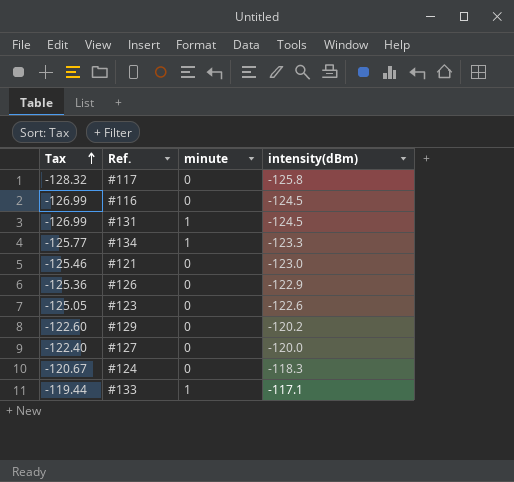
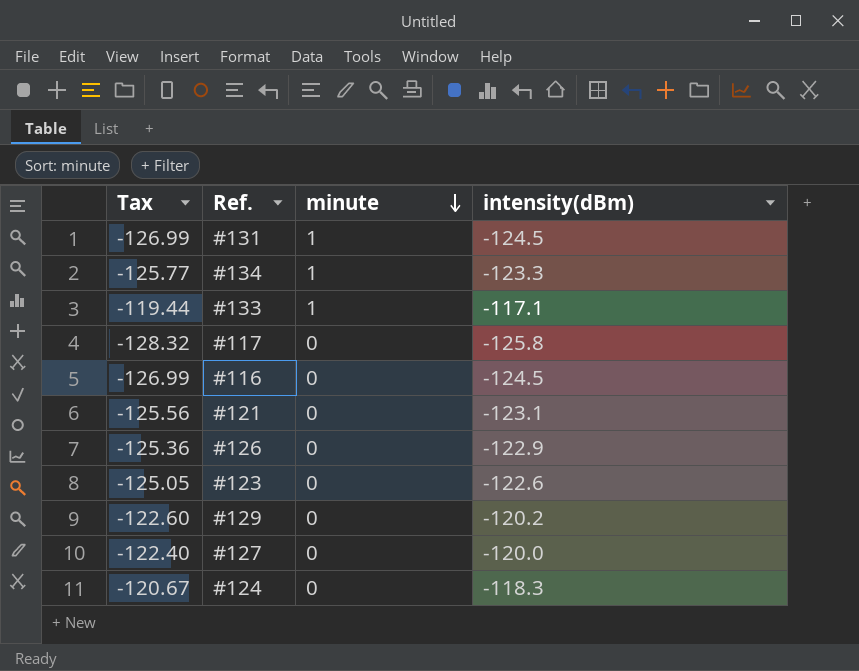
row order: Tax ascending -> minute descending
#121 | Tax: -125.46 -> -125.56
#121 | intensity(dBm): -123.0 -> -123.1

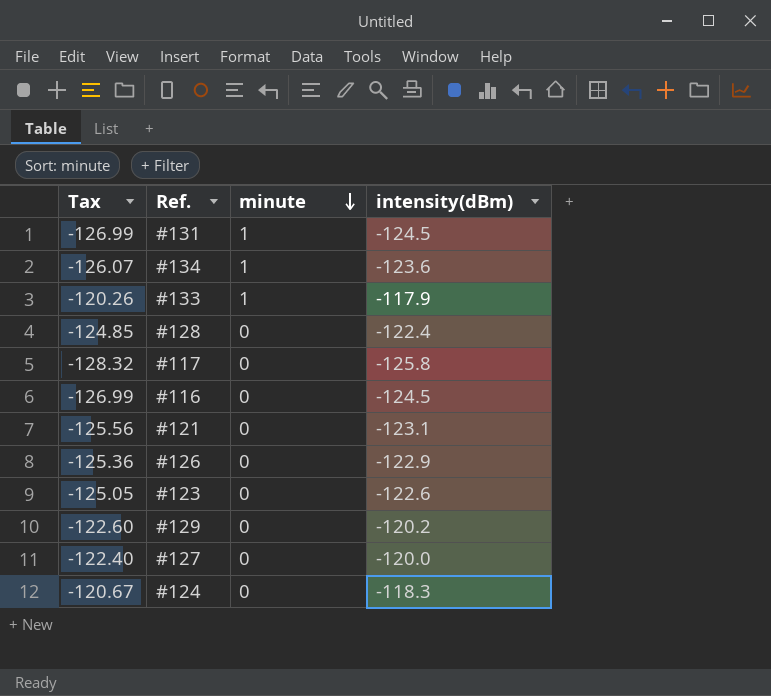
#134 | Tax: -125.77 -> -126.07
#134 | intensity(dBm): -123.3 -> -123.6
#133 | Tax: -119.44 -> -120.26
#133 | intensity(dBm): -117.1 -> -117.9
row #128: none -> -124.85 | 0 | -122.4

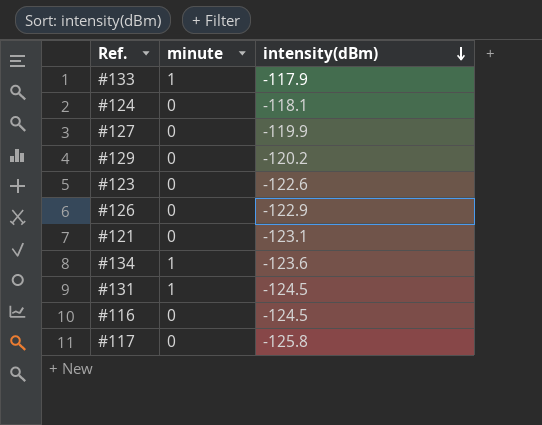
row order: minute descending -> intensity(dBm) descending
column Tax | formula: [intensity(dBm)] * 1.02 -> none
row #128: -124.85 | 0 | -122.4 -> none
#124 | intensity(dBm): -118.3 -> -118.1
#127 | intensity(dBm): -120.0 -> -119.9

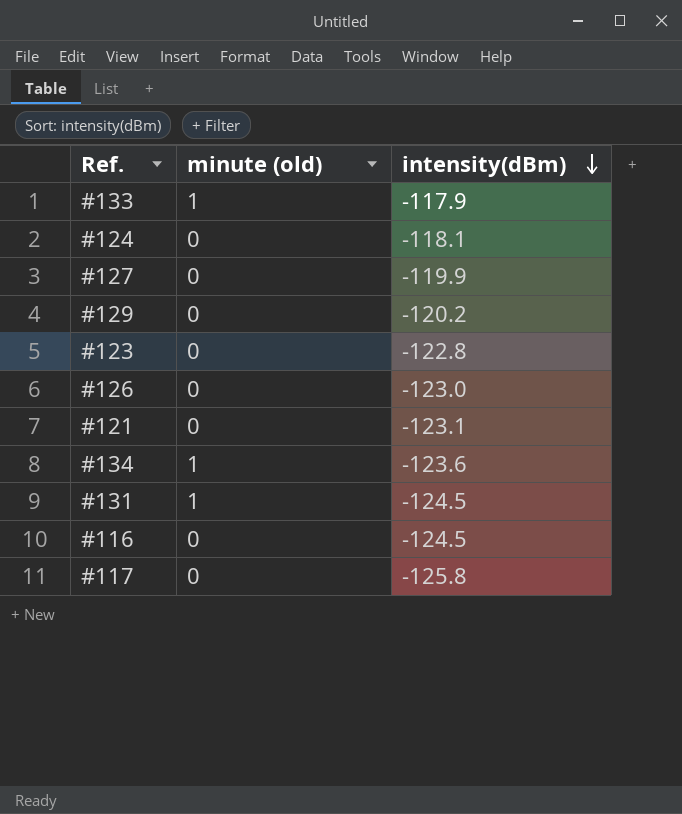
column name: minute -> minute (old)
#123 | intensity(dBm): -122.6 -> -122.8
#126 | intensity(dBm): -122.9 -> -123.0

